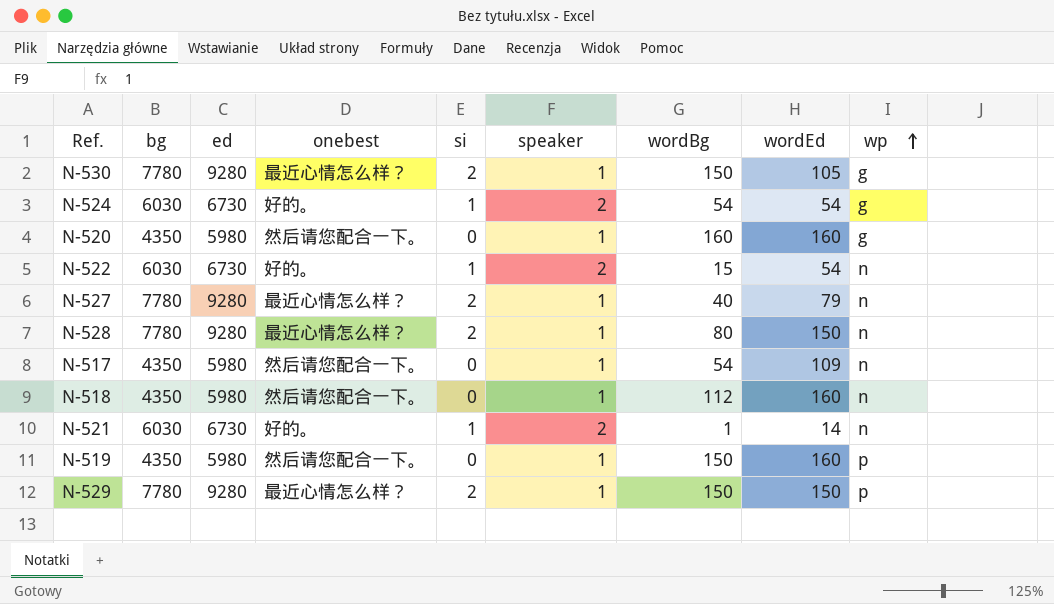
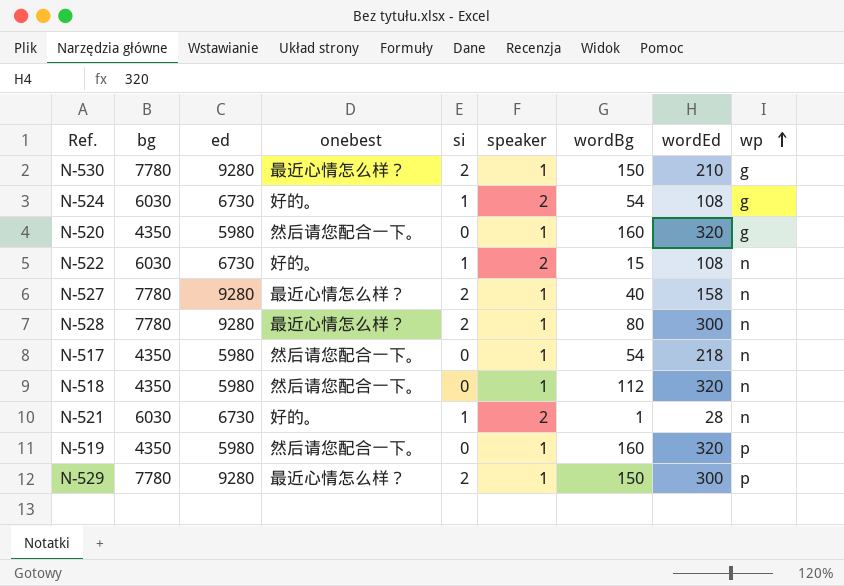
N-530 | wordEd: 105 -> 210
N-524 | wordEd: 54 -> 108
N-520 | wordEd: 160 -> 320
N-522 | wordEd: 54 -> 108
N-527 | wordEd: 79 -> 158
N-528 | wordEd: 150 -> 300
N-517 | wordEd: 109 -> 218
N-518 | wordEd: 160 -> 320
N-521 | wordEd: 14 -> 28
N-519 | wordBg: 150 -> 160
N-519 | wordEd: 160 -> 320
N-529 | wordEd: 150 -> 300

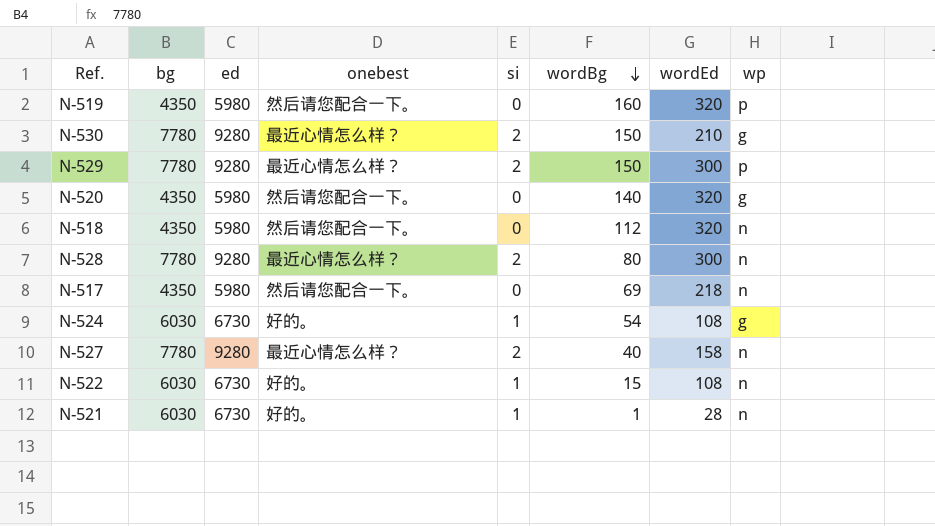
row order: wp ascending -> wordBg descending
column speaker | position: 6 -> none
N-520 | wordBg: 160 -> 140
N-517 | wordBg: 54 -> 69

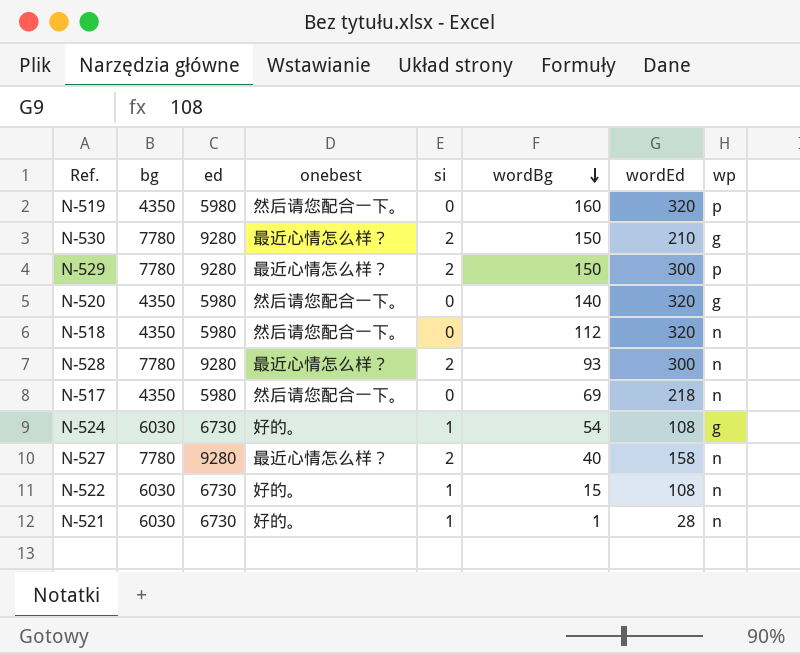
N-528 | wordBg: 80 -> 93

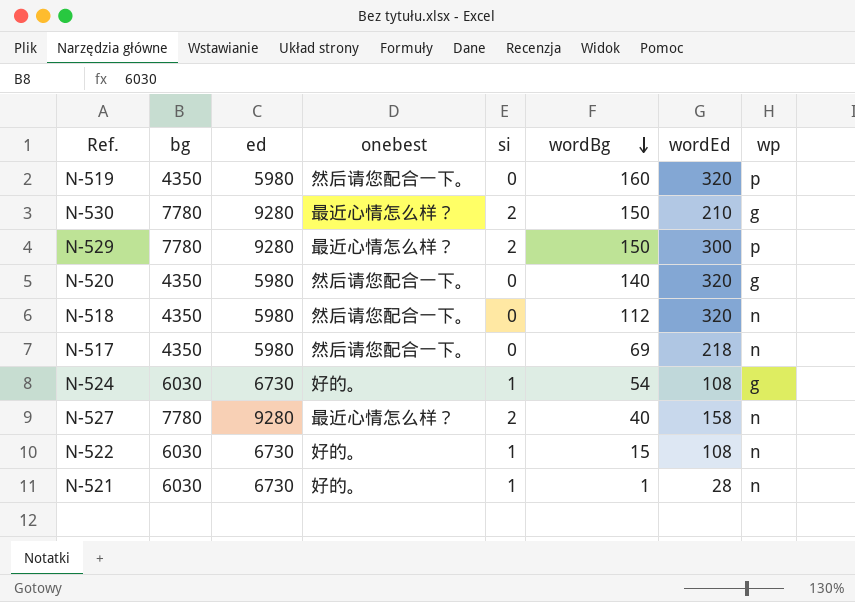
row N-528: 7780 | 9280 | 最近心情怎么样？ | 2 | 93 | 300 | n -> none

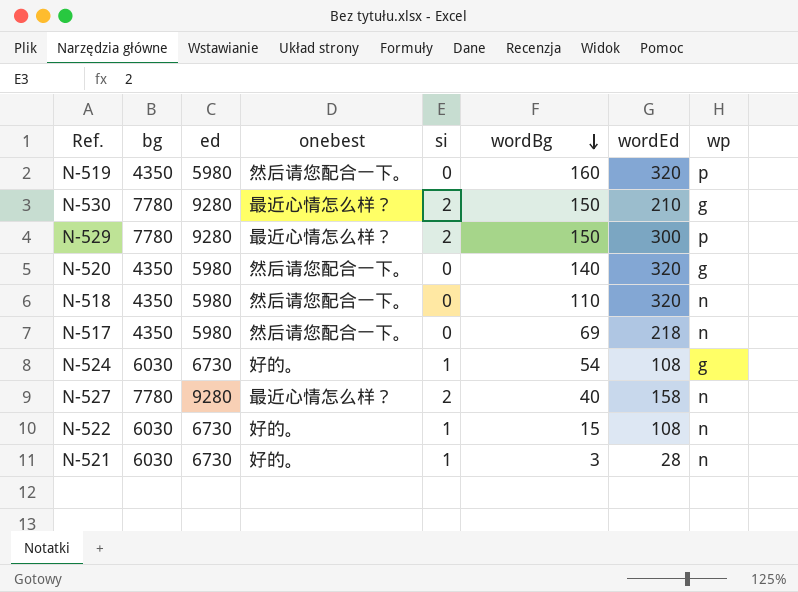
N-518 | wordBg: 112 -> 110
N-521 | wordBg: 1 -> 3

